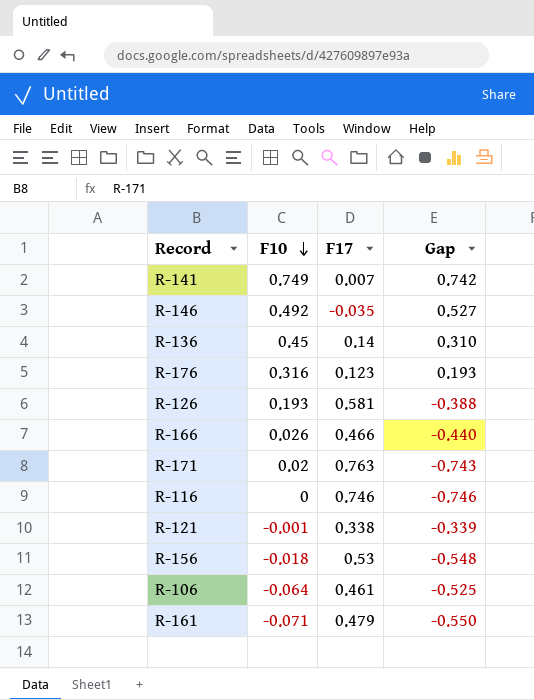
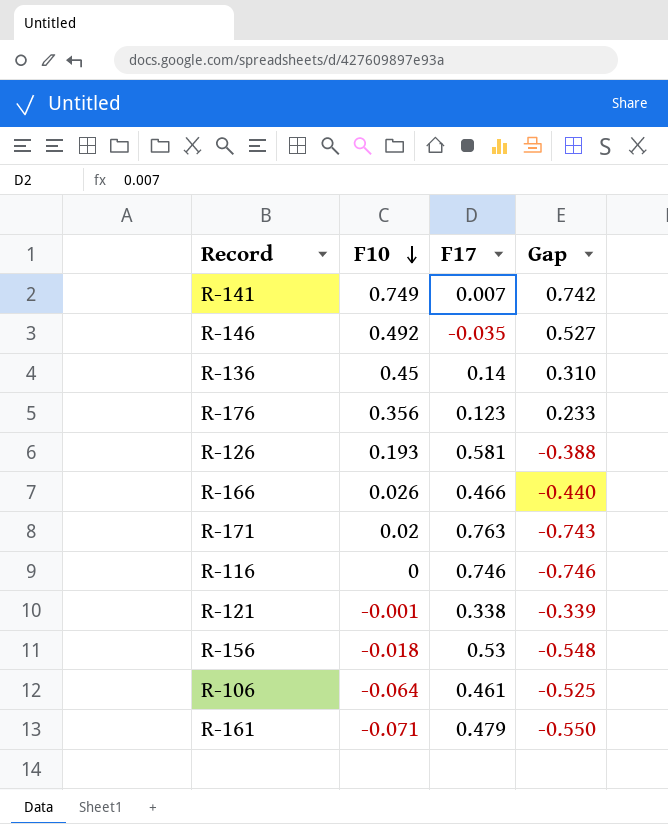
R-176 | F10: 0.316 -> 0.356
R-176 | Gap: 0.193 -> 0.233

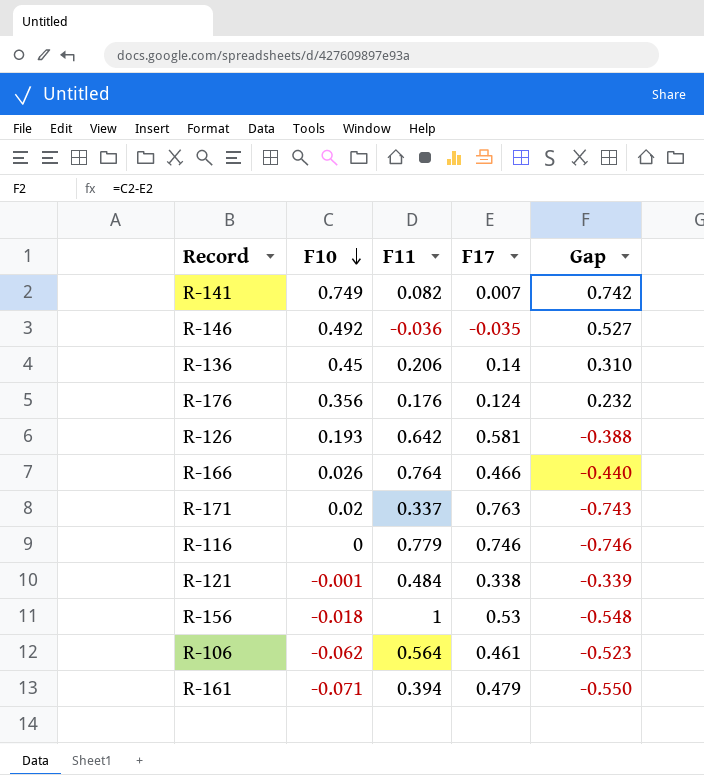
column F11 | position: none -> 3
R-176 | F17: 0.123 -> 0.124
R-176 | Gap: 0.233 -> 0.232
R-106 | F10: -0.064 -> -0.062
R-106 | Gap: -0.525 -> -0.523

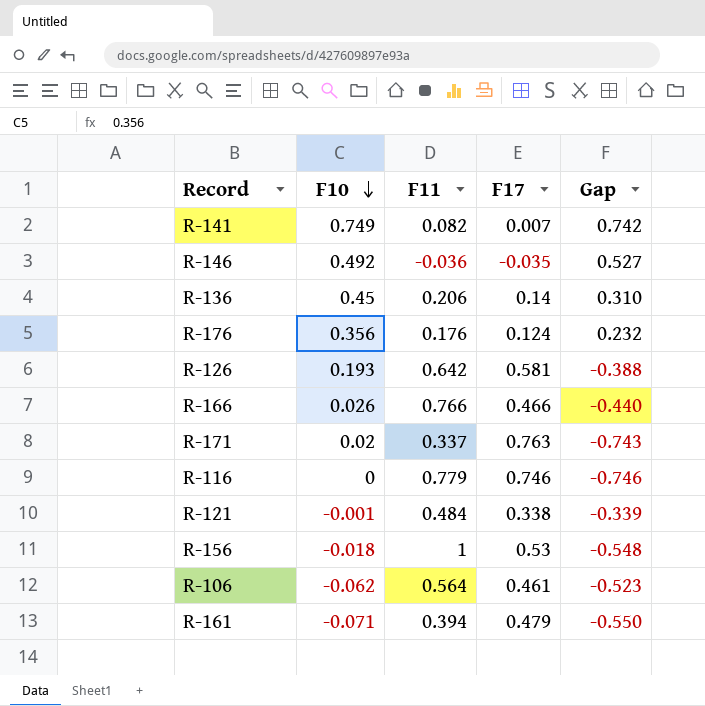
R-166 | F11: 0.764 -> 0.766

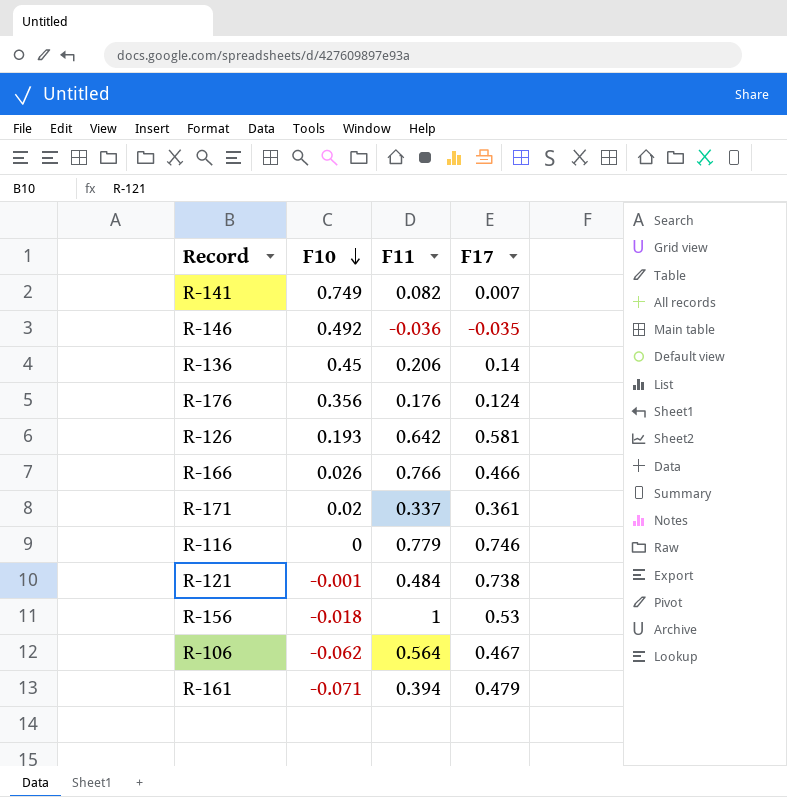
column Gap | formula: [F10] - [F17] -> none
R-171 | F17: 0.763 -> 0.361
R-121 | F17: 0.338 -> 0.738
R-106 | F17: 0.461 -> 0.467

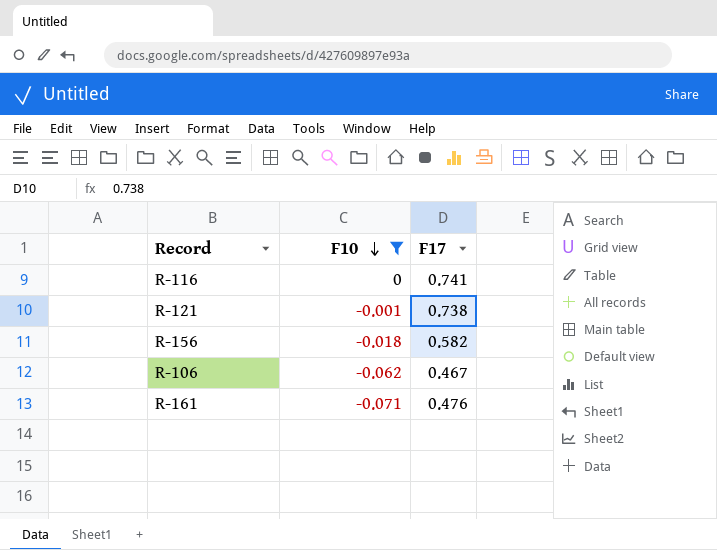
filter: none -> F10 <= 0
column F11 | position: 3 -> none
R-116 | F17: 0.746 -> 0.741
R-156 | F17: 0.53 -> 0.582
R-161 | F17: 0.479 -> 0.476

